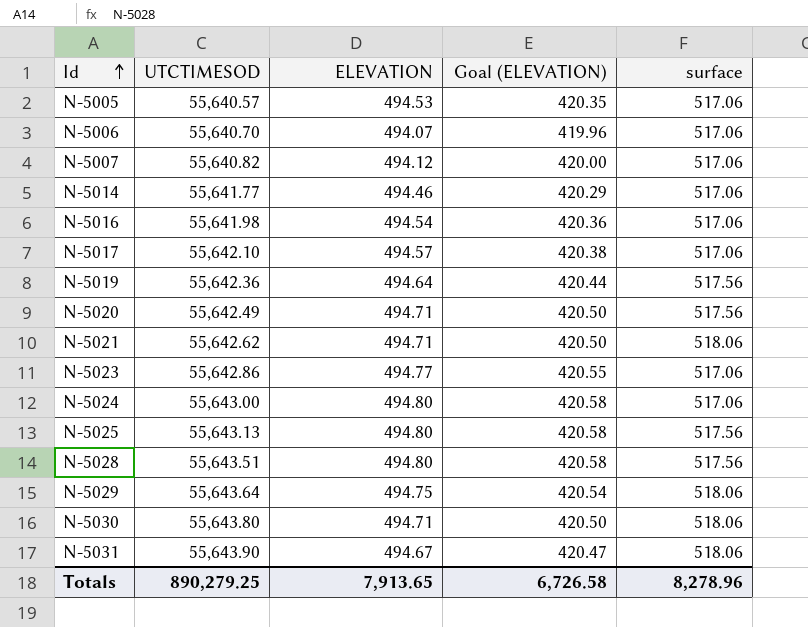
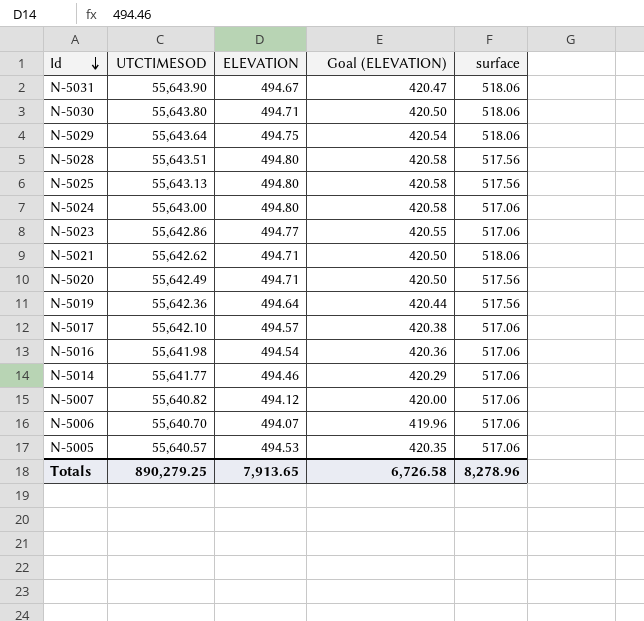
row order: Id ascending -> Id descending

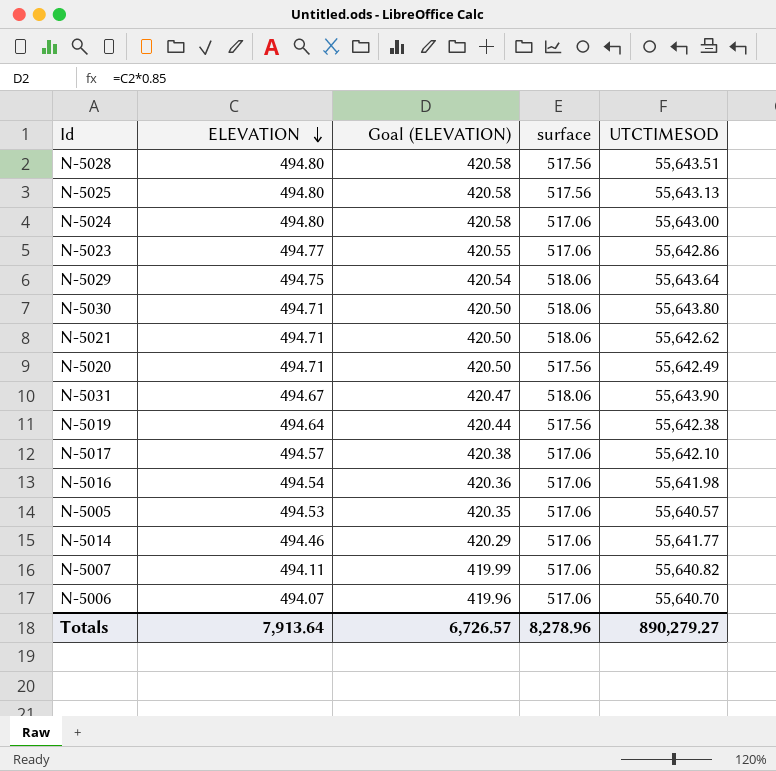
row order: Id descending -> ELEVATION descending
column UTCTIMESOD | position: 2 -> 5
N-5019 | UTCTIMESOD: 55,642.36 -> 55,642.38
N-5007 | ELEVATION: 494.12 -> 494.11
N-5007 | Goal (ELEVATION): 420.00 -> 419.99
Totals | ELEVATION: 7,913.65 -> 7,913.64
Totals | Goal (ELEVATION): 6,726.58 -> 6,726.57
Totals | UTCTIMESOD: 890,279.25 -> 890,279.27

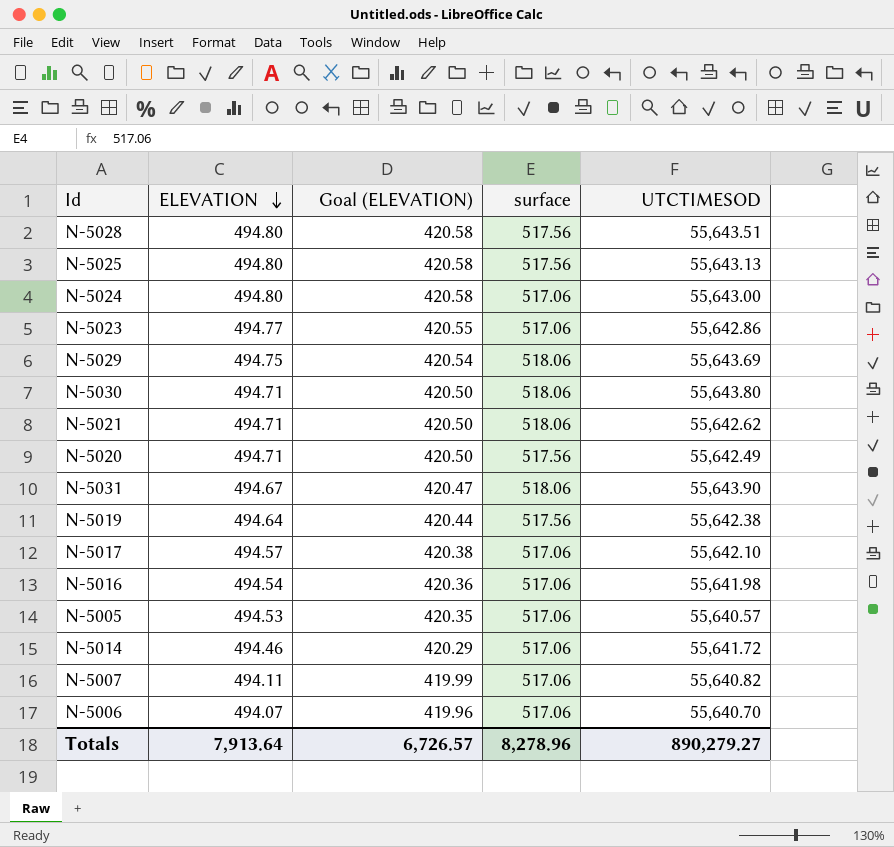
N-5029 | UTCTIMESOD: 55,643.64 -> 55,643.69
N-5014 | UTCTIMESOD: 55,641.77 -> 55,641.72

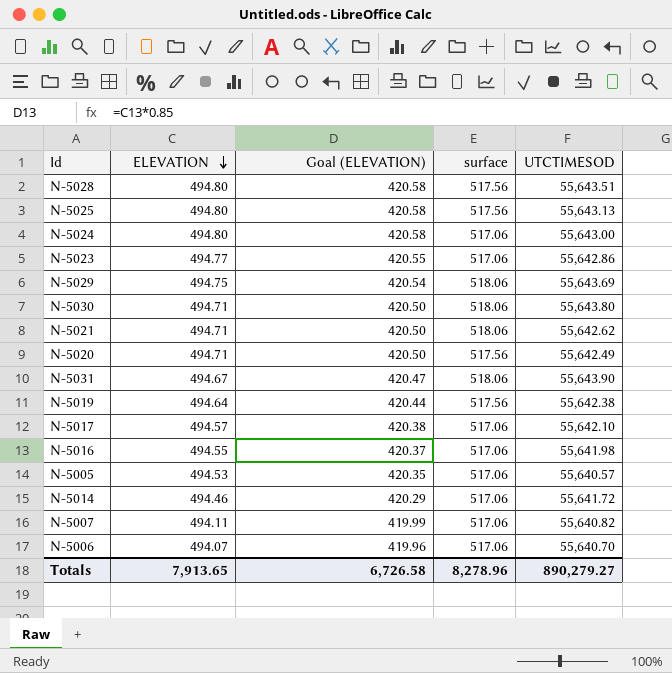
N-5016 | ELEVATION: 494.54 -> 494.55
N-5016 | Goal (ELEVATION): 420.36 -> 420.37
Totals | ELEVATION: 7,913.64 -> 7,913.65
Totals | Goal (ELEVATION): 6,726.57 -> 6,726.58

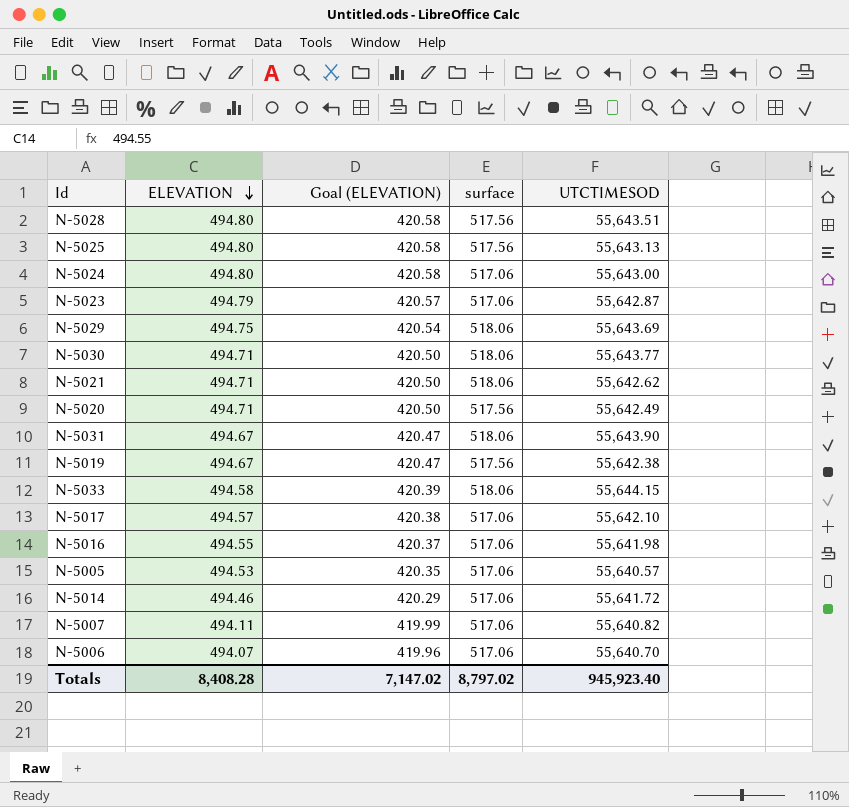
N-5023 | ELEVATION: 494.77 -> 494.79
N-5023 | Goal (ELEVATION): 420.55 -> 420.57
N-5023 | UTCTIMESOD: 55,642.86 -> 55,642.87
N-5030 | UTCTIMESOD: 55,643.80 -> 55,643.77
N-5019 | ELEVATION: 494.64 -> 494.67
N-5019 | Goal (ELEVATION): 420.44 -> 420.47
row N-5033: none -> 494.58 | 420.39 | 518.06 | 55,644.15
Totals | ELEVATION: 7,913.65 -> 8,408.28
Totals | Goal (ELEVATION): 6,726.58 -> 7,147.02
Totals | surface: 8,278.96 -> 8,797.02
Totals | UTCTIMESOD: 890,279.27 -> 945,923.40

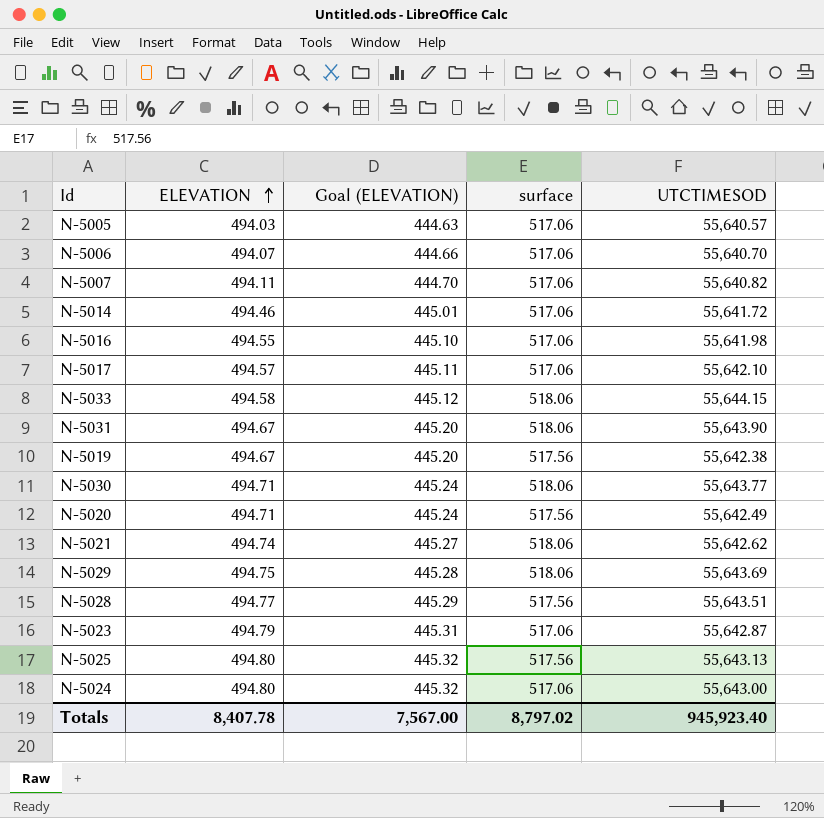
row order: ELEVATION descending -> ELEVATION ascending
column Goal (ELEVATION) | formula: [ELEVATION] * 0.85 -> [ELEVATION] * 0.9
N-5005 | ELEVATION: 494.53 -> 494.03
N-5021 | ELEVATION: 494.71 -> 494.74
N-5028 | ELEVATION: 494.80 -> 494.77
Totals | ELEVATION: 8,408.28 -> 8,407.78
Totals | Goal (ELEVATION): 7,147.02 -> 7,567.00

